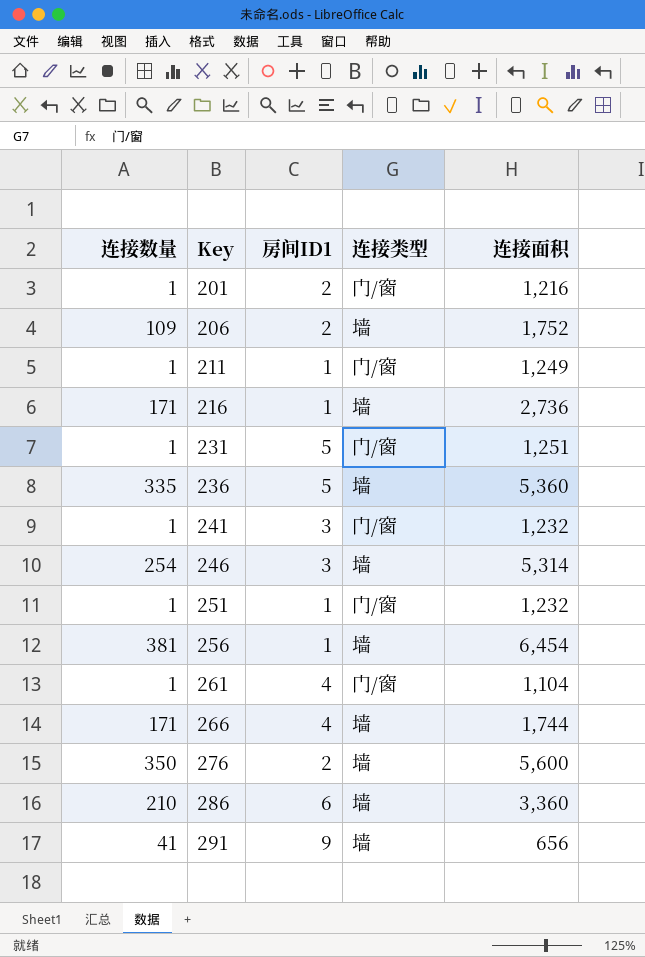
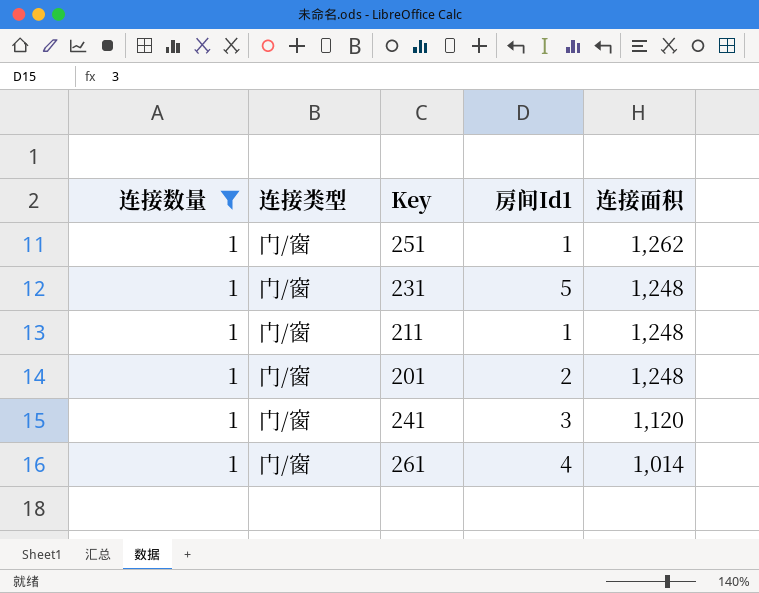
filter: none -> 连接数量 = 1
row order: Key ascending -> 连接面积 descending
column 连接类型 | position: 4 -> 2
column name: 房间ID1 -> 房间Id1
251 | 连接面积: 1,232 -> 1,262
231 | 连接面积: 1,251 -> 1,248
211 | 连接面积: 1,249 -> 1,248
201 | 连接面积: 1,216 -> 1,248
241 | 连接面积: 1,232 -> 1,120
261 | 连接面积: 1,104 -> 1,014

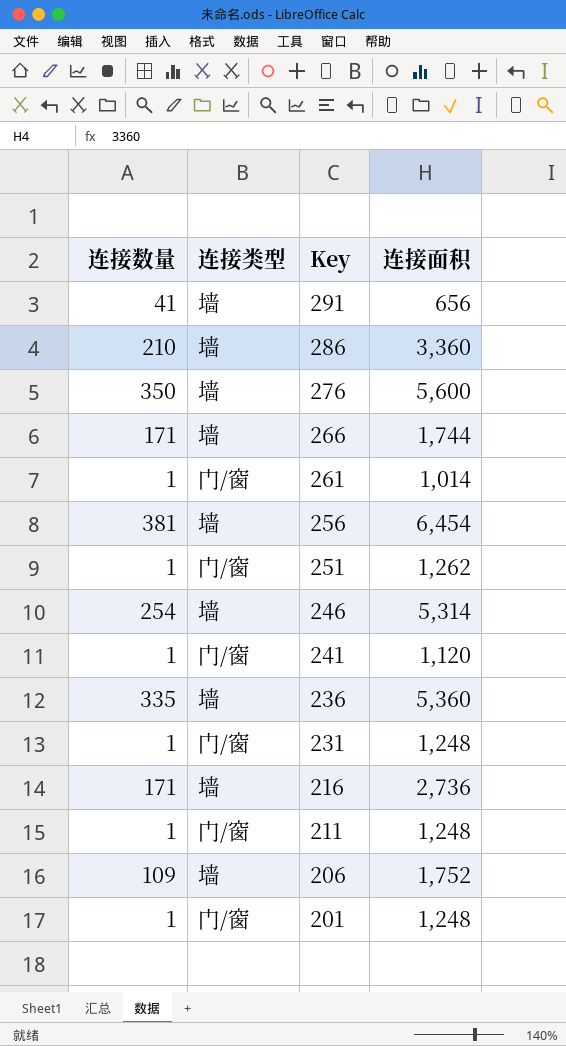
filter: 连接数量 = 1 -> none
row order: 连接面积 descending -> Key descending
column 房间Id1 | position: 4 -> none

